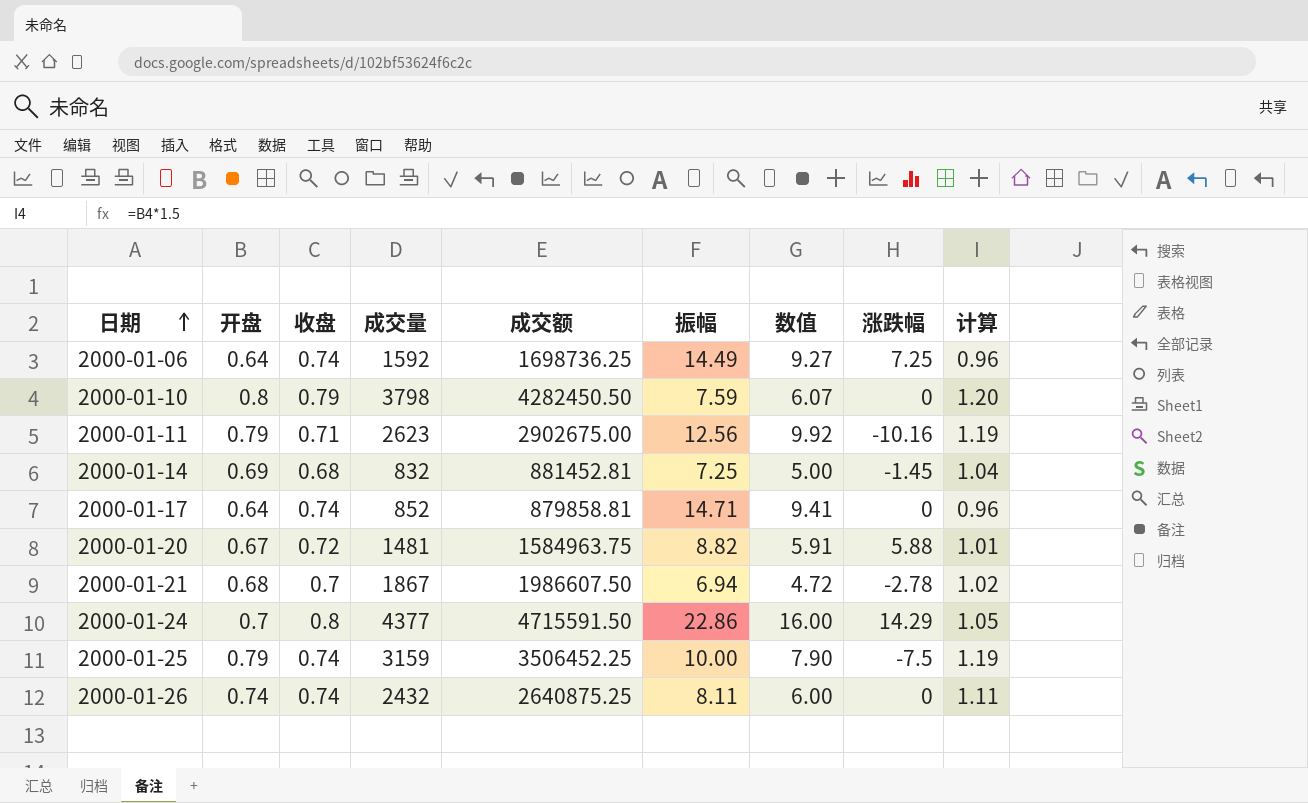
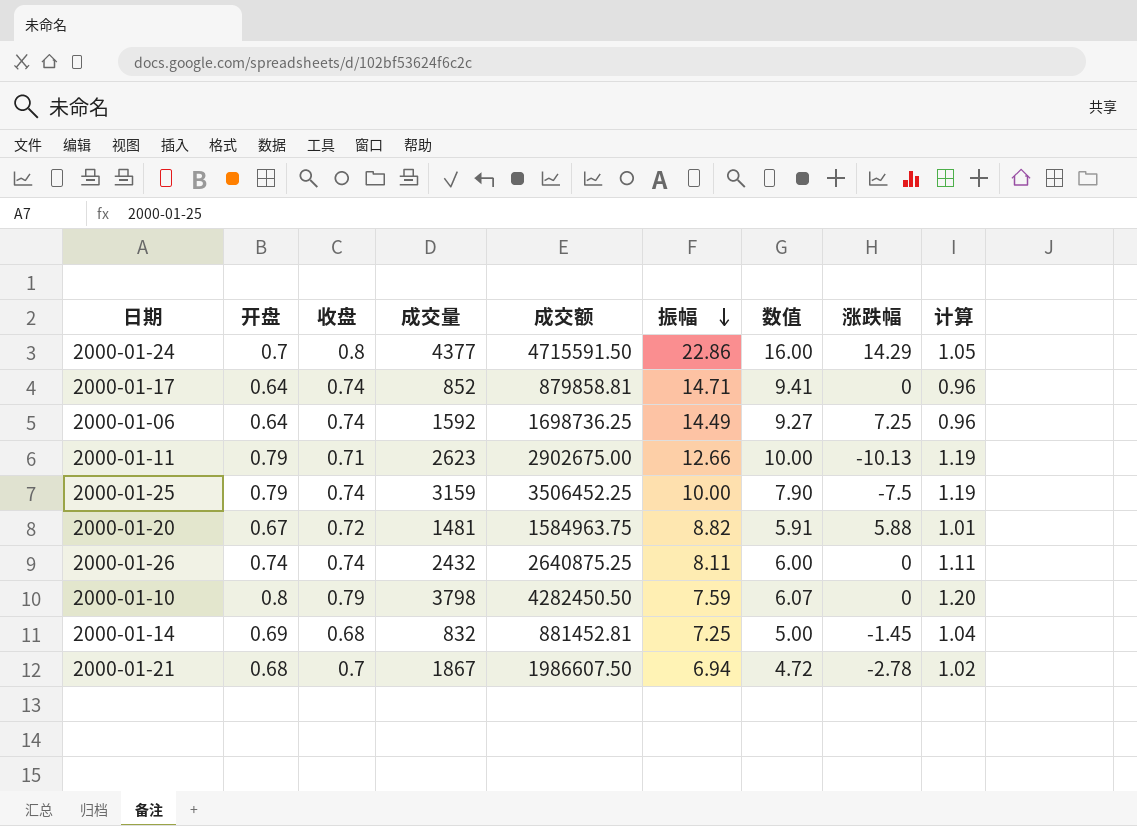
row order: 日期 ascending -> 振幅 descending
2000-01-11 | 振幅: 12.56 -> 12.66
2000-01-11 | 数值: 9.92 -> 10.00
2000-01-11 | 涨跌幅: -10.16 -> -10.13

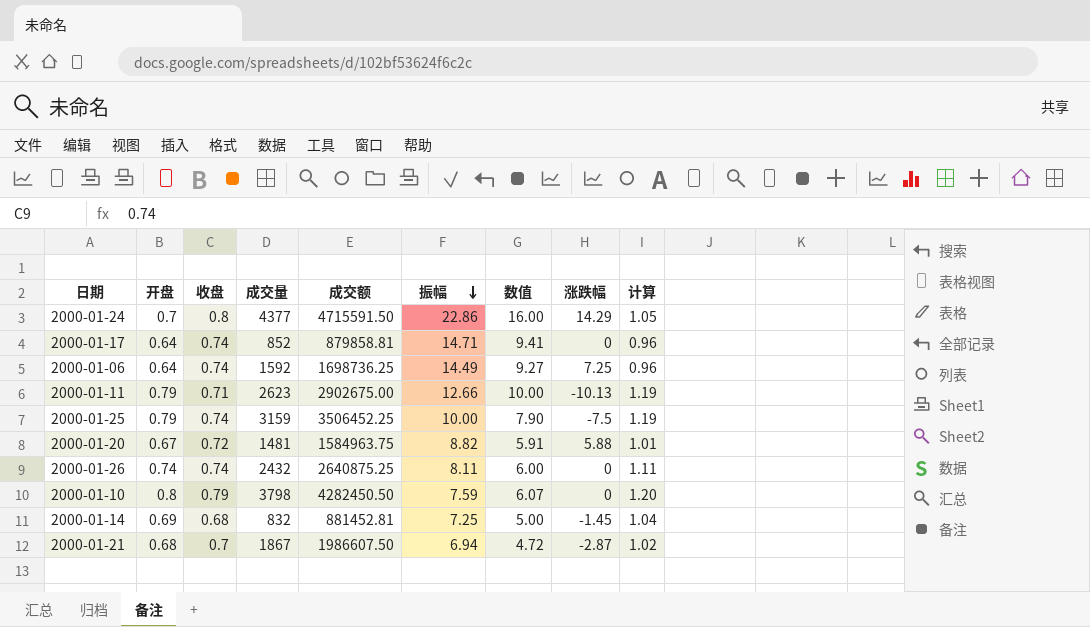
2000-01-21 | 涨跌幅: -2.78 -> -2.87

